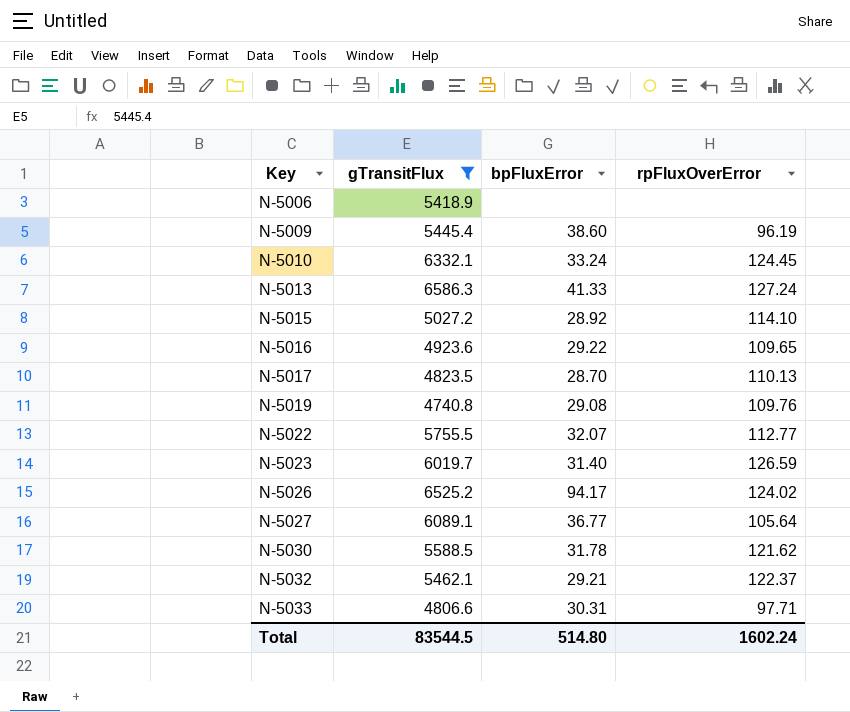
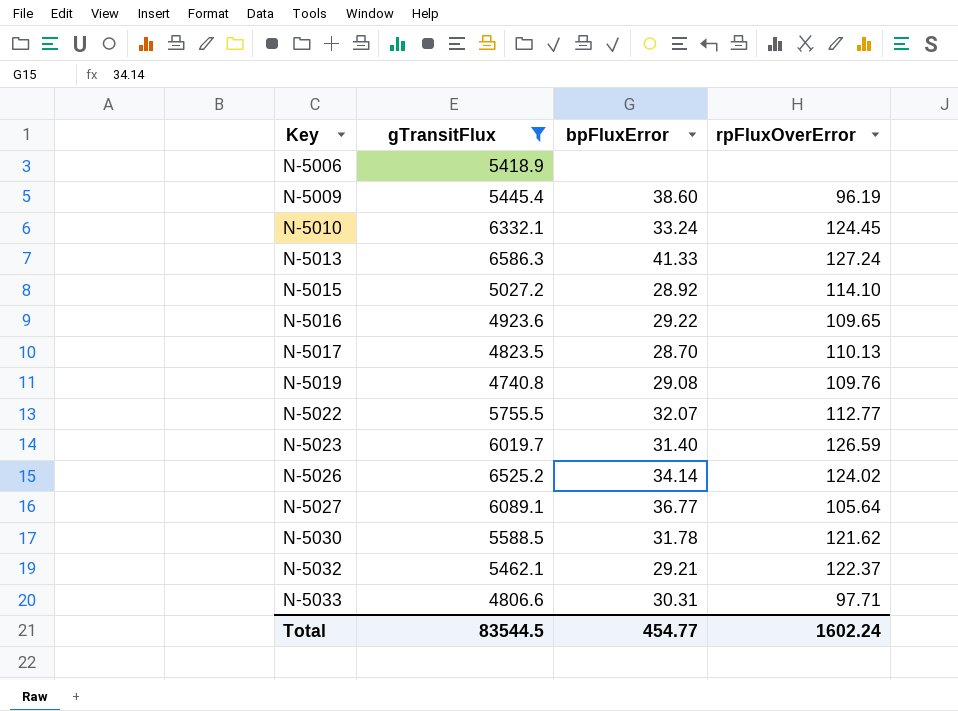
N-5026 | bpFluxError: 94.17 -> 34.14
Total | bpFluxError: 514.80 -> 454.77

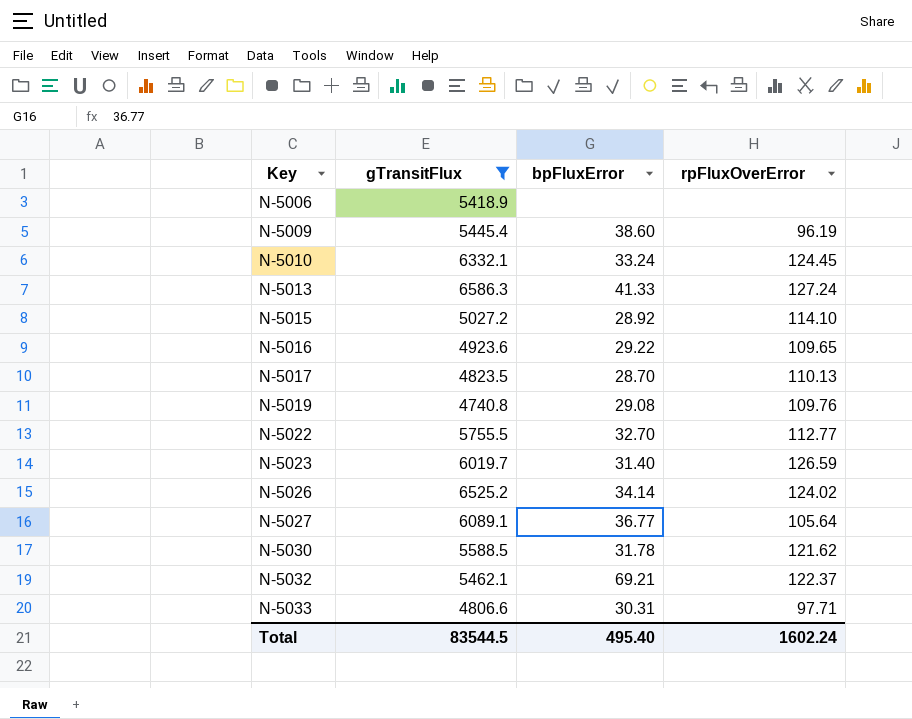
N-5022 | bpFluxError: 32.07 -> 32.70
N-5032 | bpFluxError: 29.21 -> 69.21
Total | bpFluxError: 454.77 -> 495.40

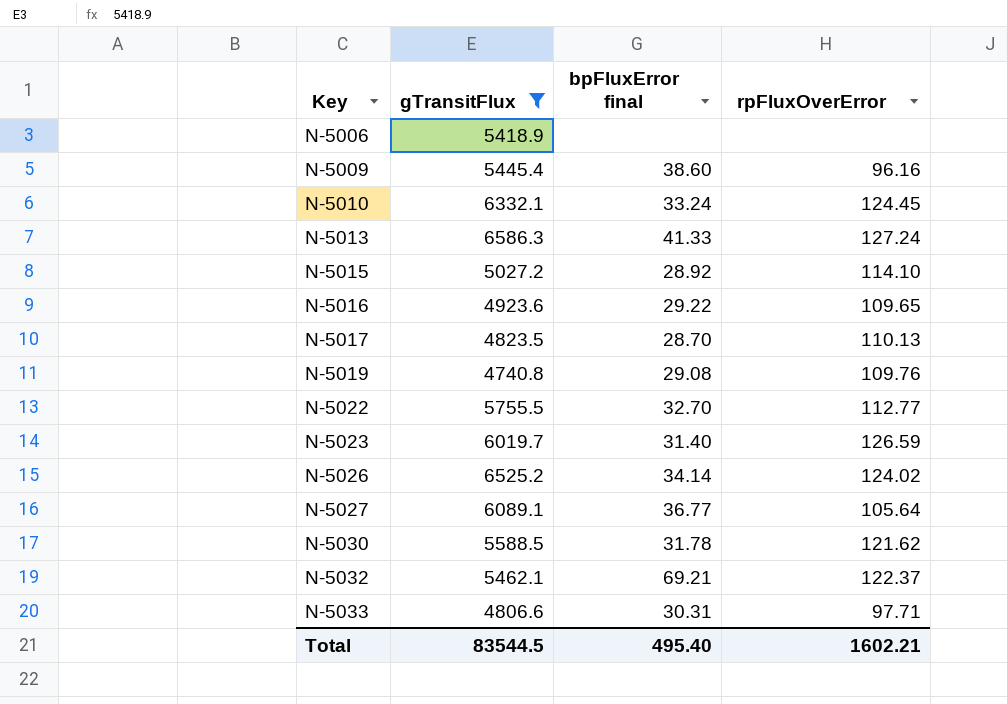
column name: bpFluxError -> bpFluxError final
N-5009 | rpFluxOverError: 96.19 -> 96.16
Total | rpFluxOverError: 1602.24 -> 1602.21

